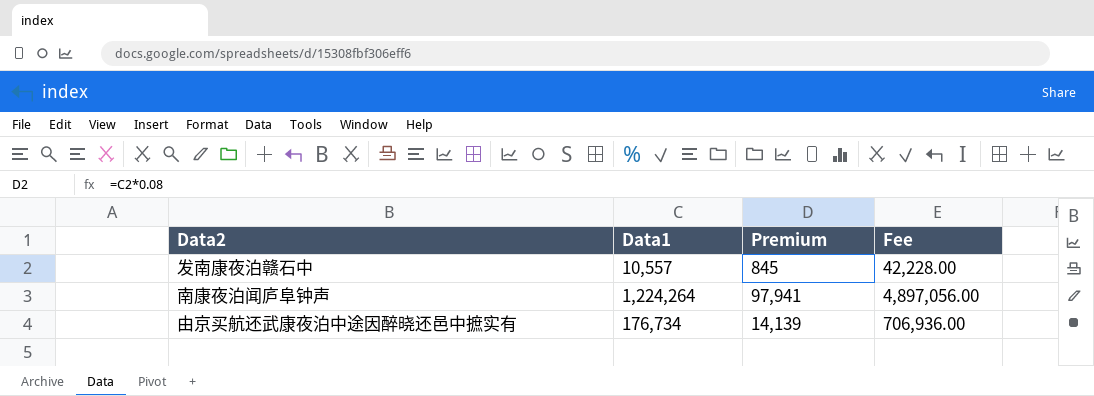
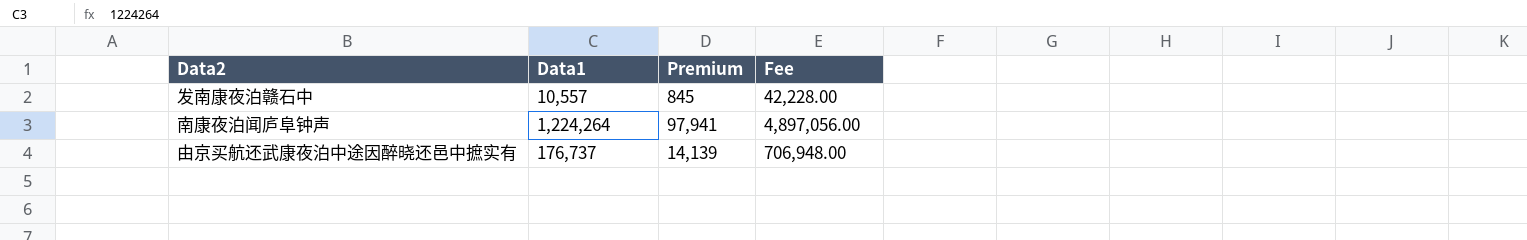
由京买航还武康夜泊中途因醉晓还邑中摭实有 | Data1: 176,734 -> 176,737
由京买航还武康夜泊中途因醉晓还邑中摭实有 | Fee: 706,936.00 -> 706,948.00

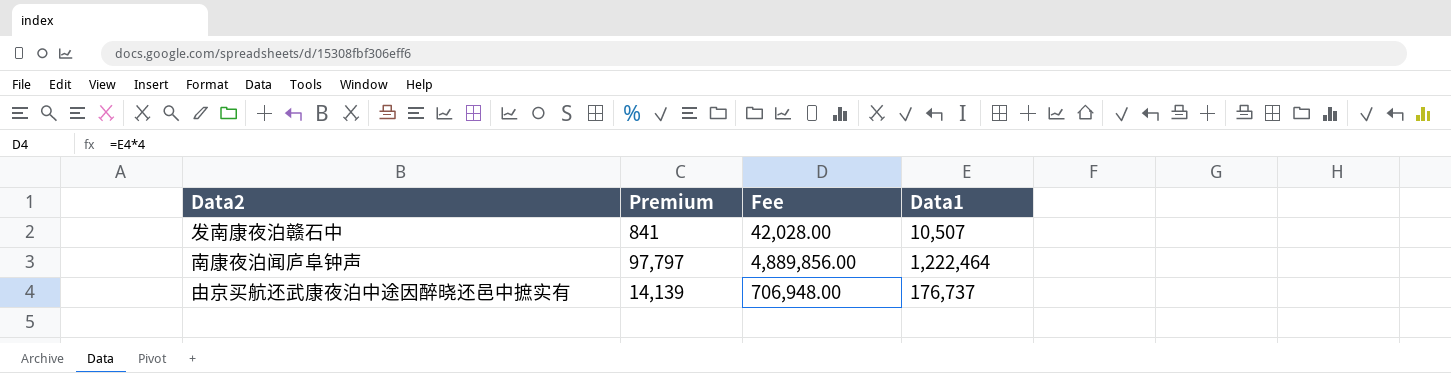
column Data1 | position: 2 -> 4
发南康夜泊赣石中 | Premium: 845 -> 841
发南康夜泊赣石中 | Fee: 42,228.00 -> 42,028.00
发南康夜泊赣石中 | Data1: 10,557 -> 10,507
南康夜泊闻庐阜钟声 | Premium: 97,941 -> 97,797
南康夜泊闻庐阜钟声 | Fee: 4,897,056.00 -> 4,889,856.00
南康夜泊闻庐阜钟声 | Data1: 1,224,264 -> 1,222,464

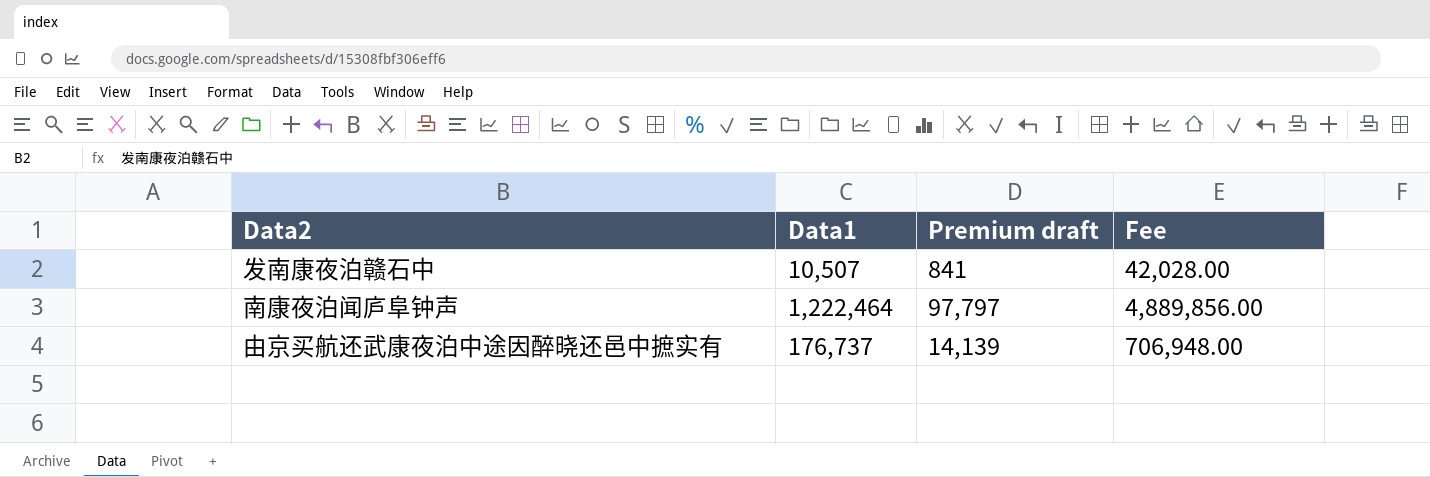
column Data1 | position: 4 -> 2
column name: Premium -> Premium draft

